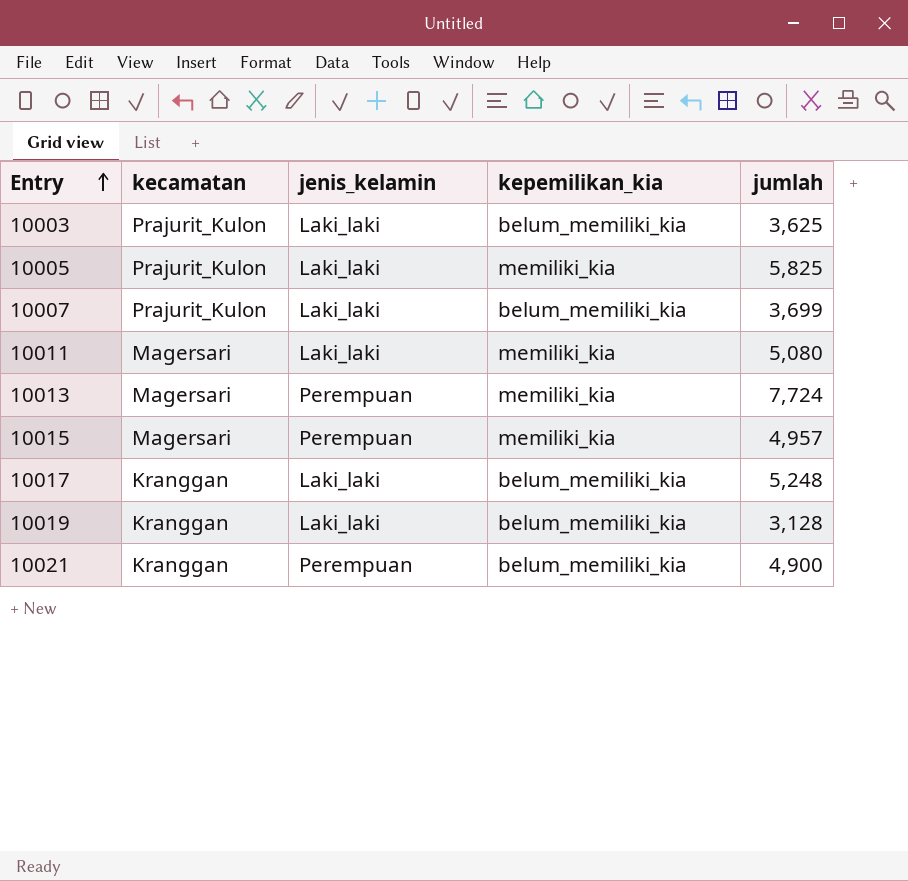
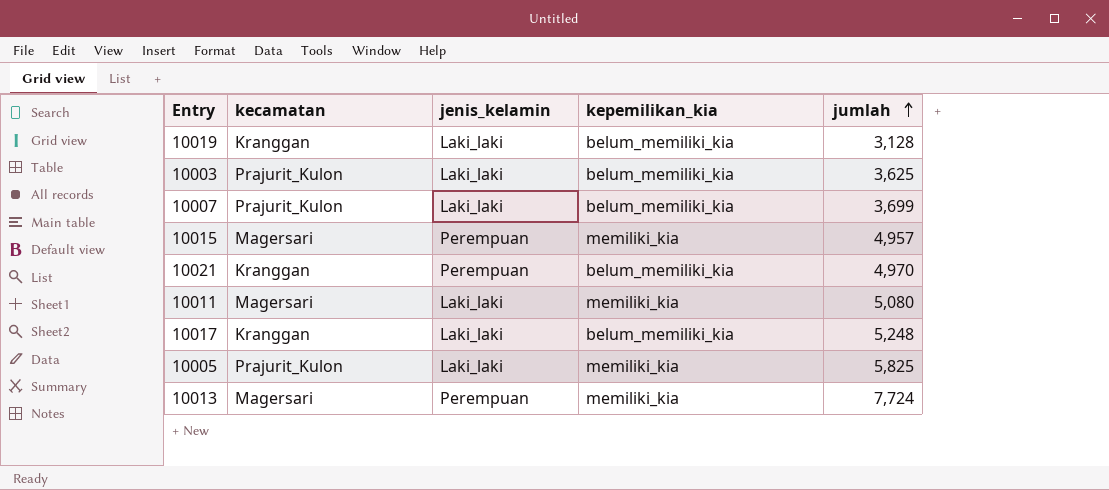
row order: Entry ascending -> jumlah ascending
10021 | jumlah: 4,900 -> 4,970

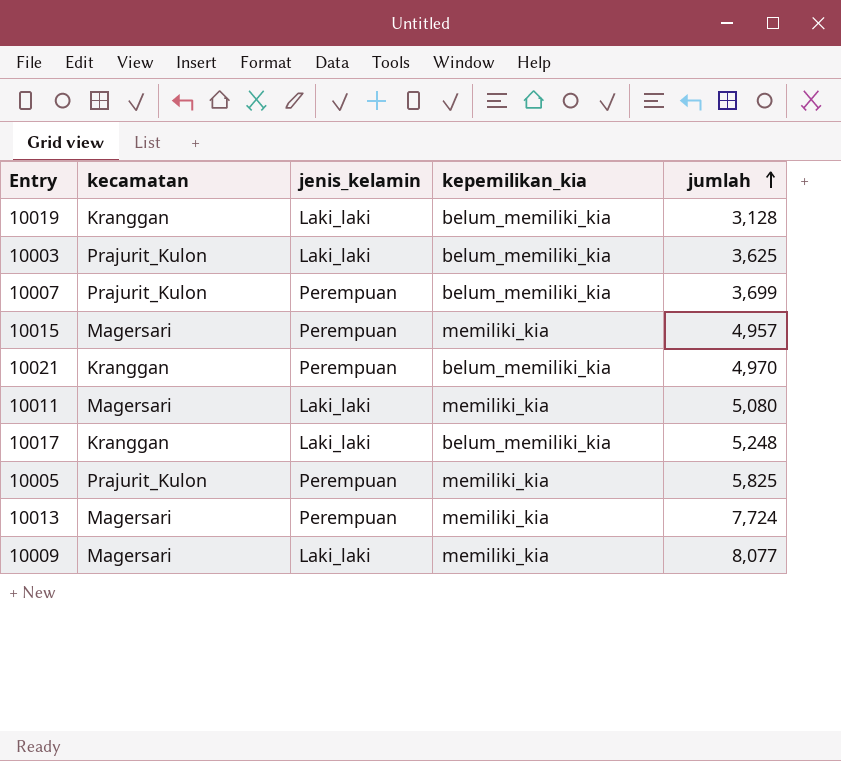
10007 | jenis_kelamin: Laki_laki -> Perempuan
10005 | jenis_kelamin: Laki_laki -> Perempuan
row 10009: none -> Magersari | Laki_laki | memiliki_kia | 8,077

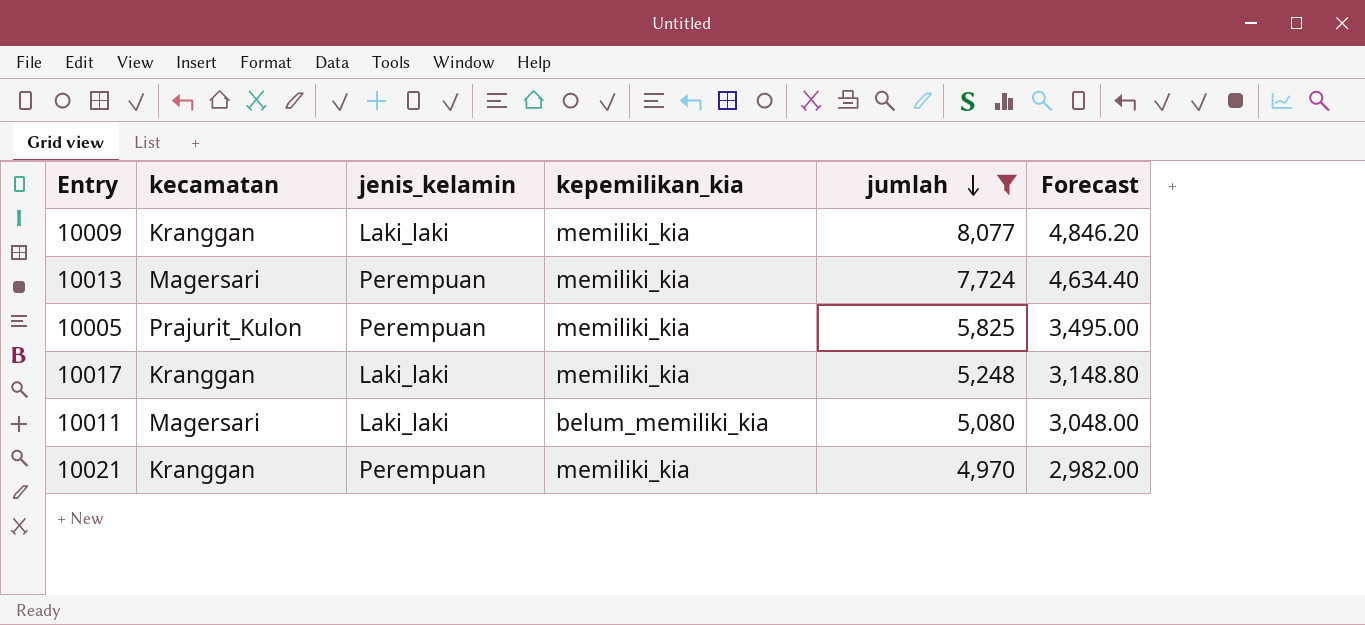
filter: none -> jumlah >= 4,970
row order: jumlah ascending -> jumlah descending
column Forecast | formula: none -> [jumlah] * 0.6
10009 | kecamatan: Magersari -> Kranggan
10017 | kepemilikan_kia: belum_memiliki_kia -> memiliki_kia
10011 | kepemilikan_kia: memiliki_kia -> belum_memiliki_kia
10021 | kepemilikan_kia: belum_memiliki_kia -> memiliki_kia

